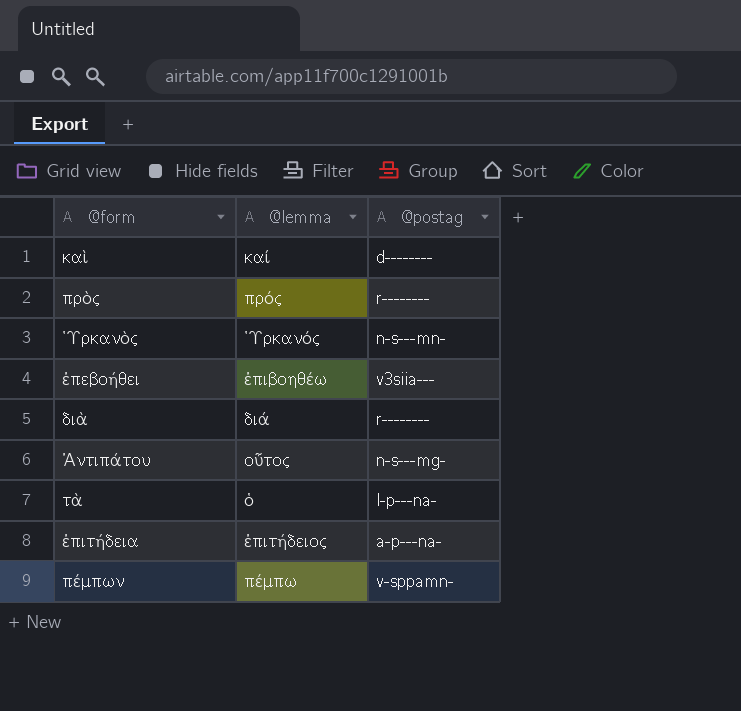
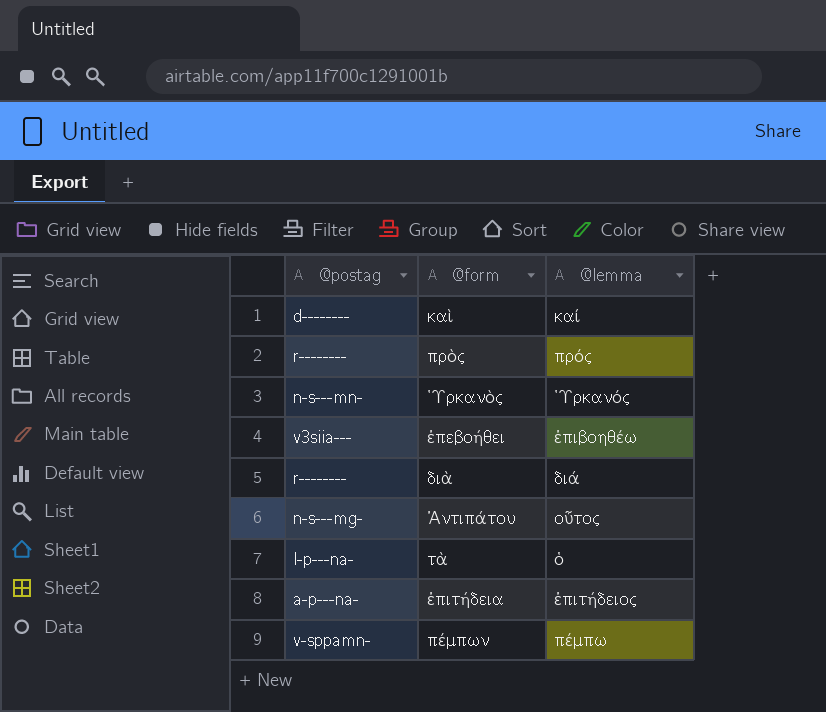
column @postag | position: 3 -> 1

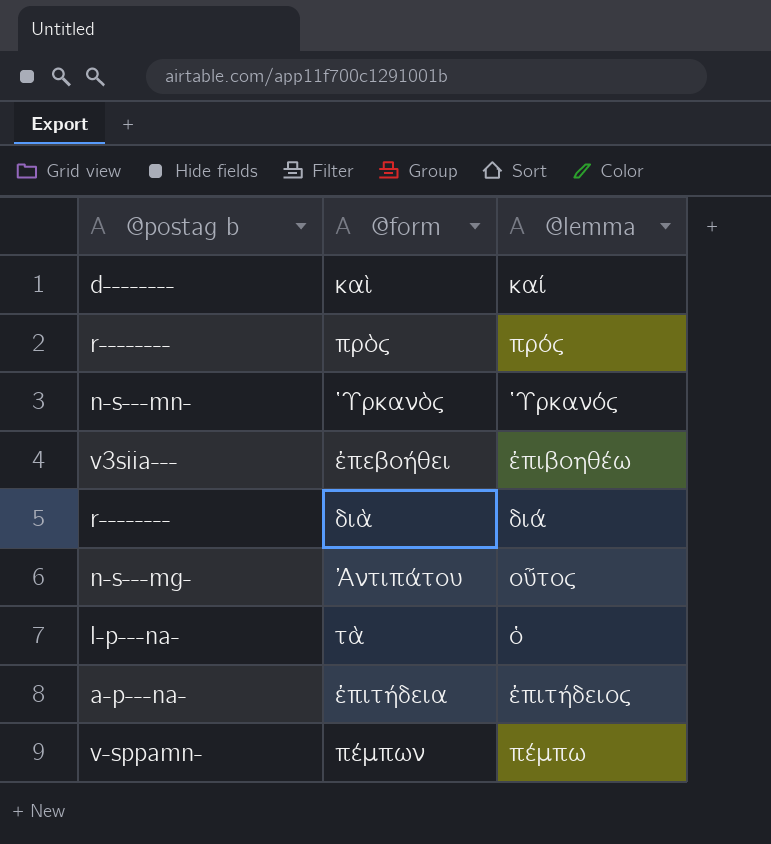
column name: @postag -> @postag b

